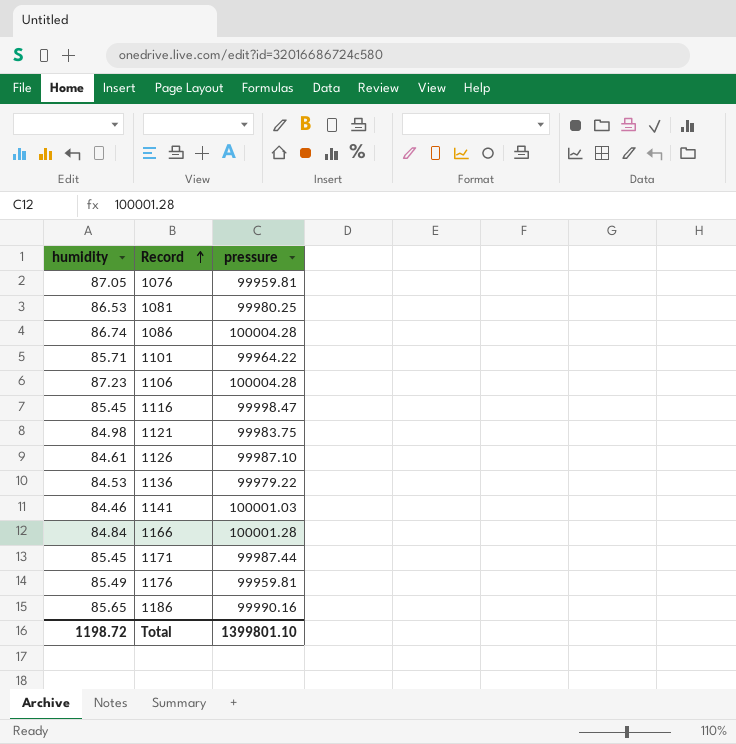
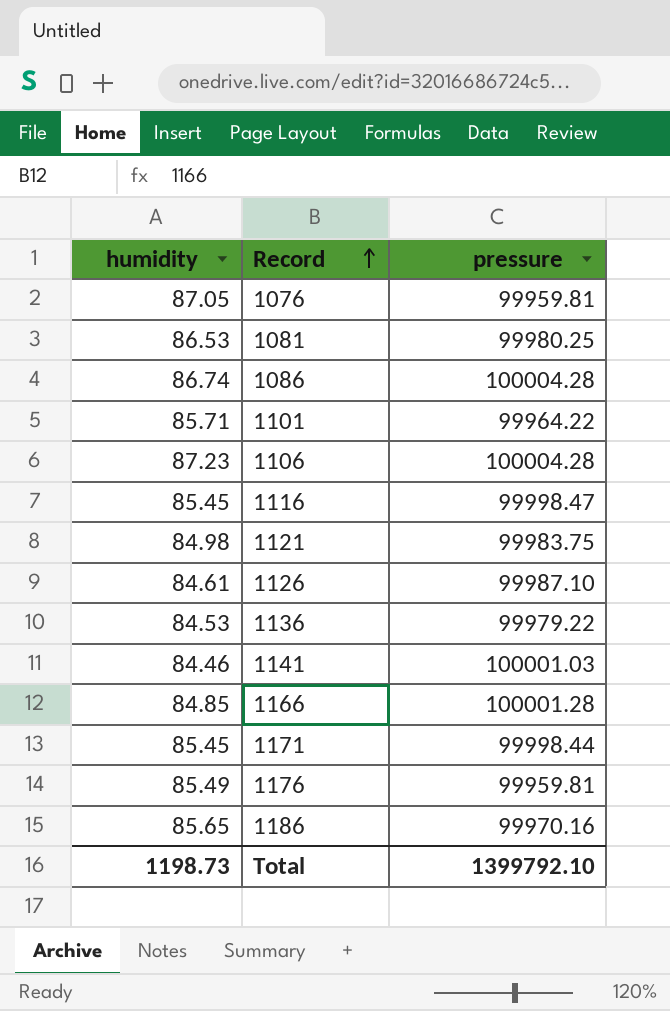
1166 | humidity: 84.84 -> 84.85
1171 | pressure: 99987.44 -> 99998.44
1186 | pressure: 99990.16 -> 99970.16
Total | humidity: 1198.72 -> 1198.73
Total | pressure: 1399801.10 -> 1399792.10

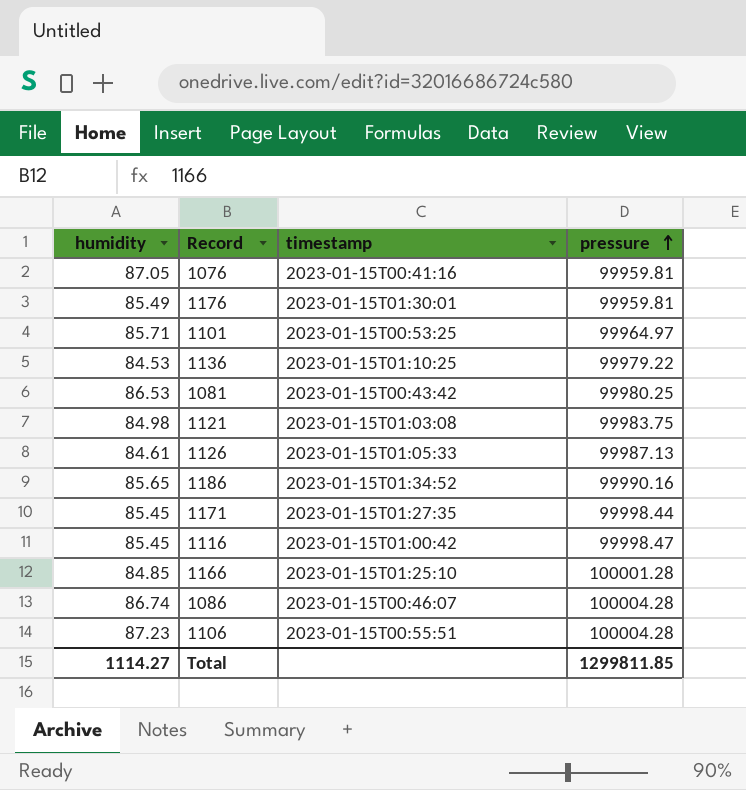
row order: Record ascending -> pressure ascending
column timestamp | position: none -> 3
row 1141: 84.46 | 100001.03 -> none
1101 | pressure: 99964.22 -> 99964.97
1126 | pressure: 99987.10 -> 99987.13
1186 | pressure: 99970.16 -> 99990.16
Total | humidity: 1198.73 -> 1114.27
Total | pressure: 1399792.10 -> 1299811.85

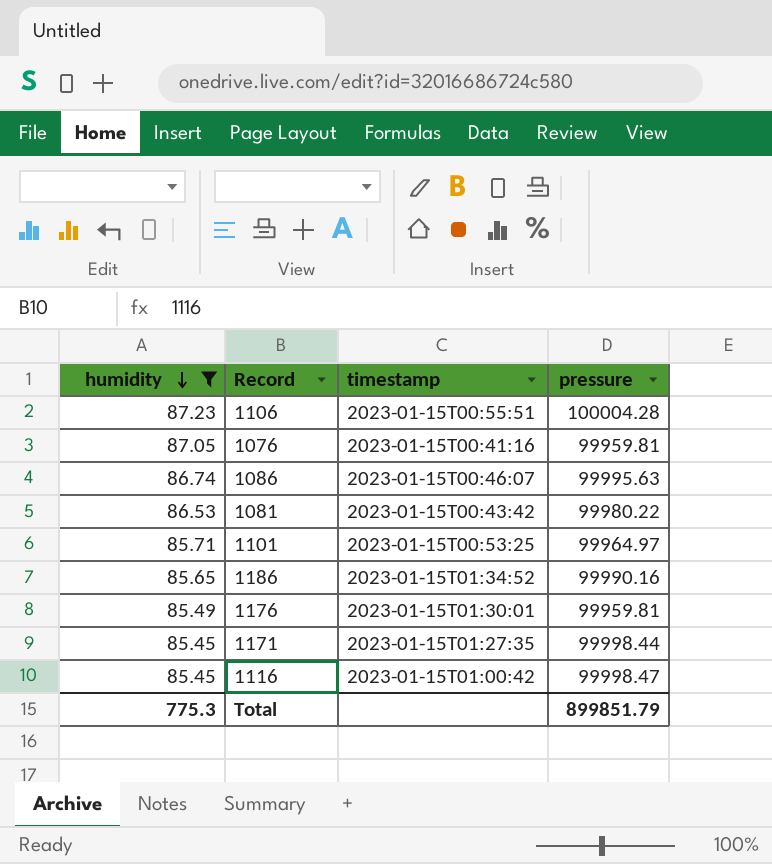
filter: none -> humidity >= 85.45
row order: pressure ascending -> humidity descending
1086 | pressure: 100004.28 -> 99995.63
1081 | pressure: 99980.25 -> 99980.22
Total | humidity: 1114.27 -> 775.3
Total | pressure: 1299811.85 -> 899851.79

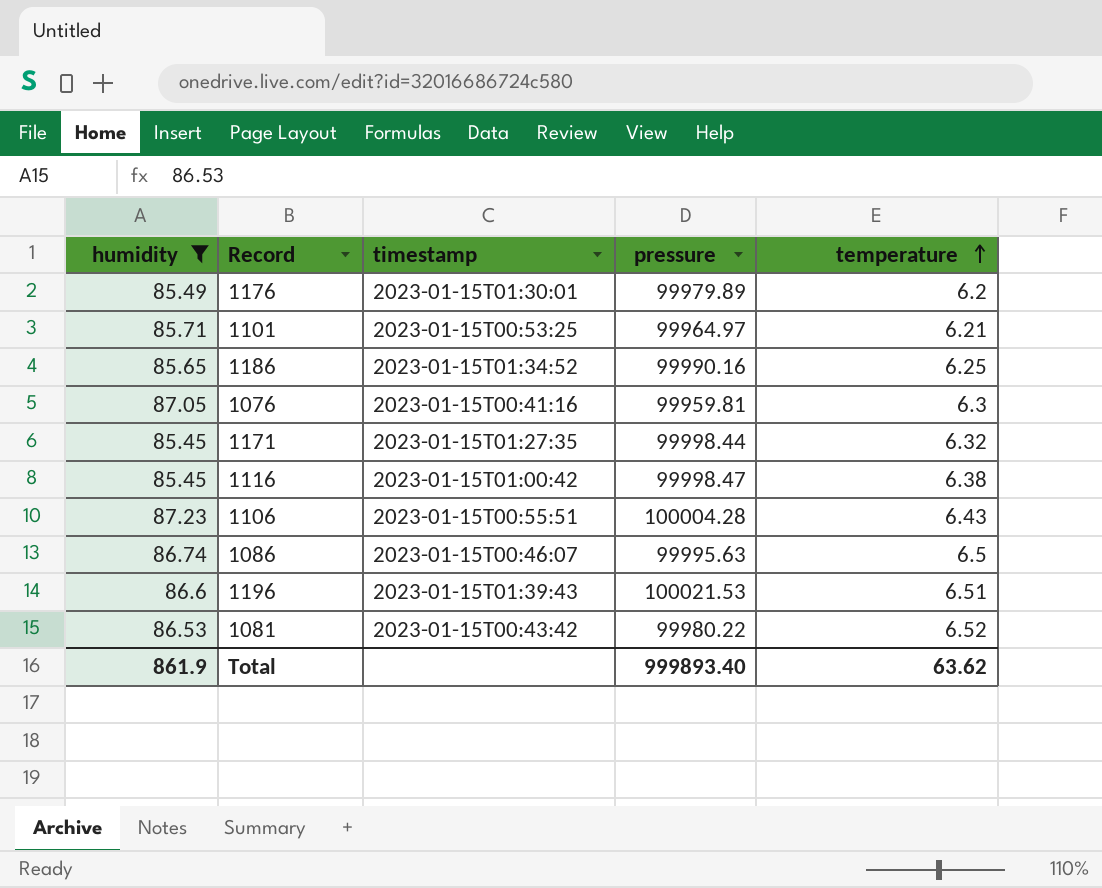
row order: humidity descending -> temperature ascending
column temperature | position: none -> 5
1176 | pressure: 99959.81 -> 99979.89
row 1196: none -> 86.6 | 2023-01-15T01:39:43 | 100021.53 | 6.51
Total | humidity: 775.3 -> 861.9
Total | pressure: 899851.79 -> 999893.40

